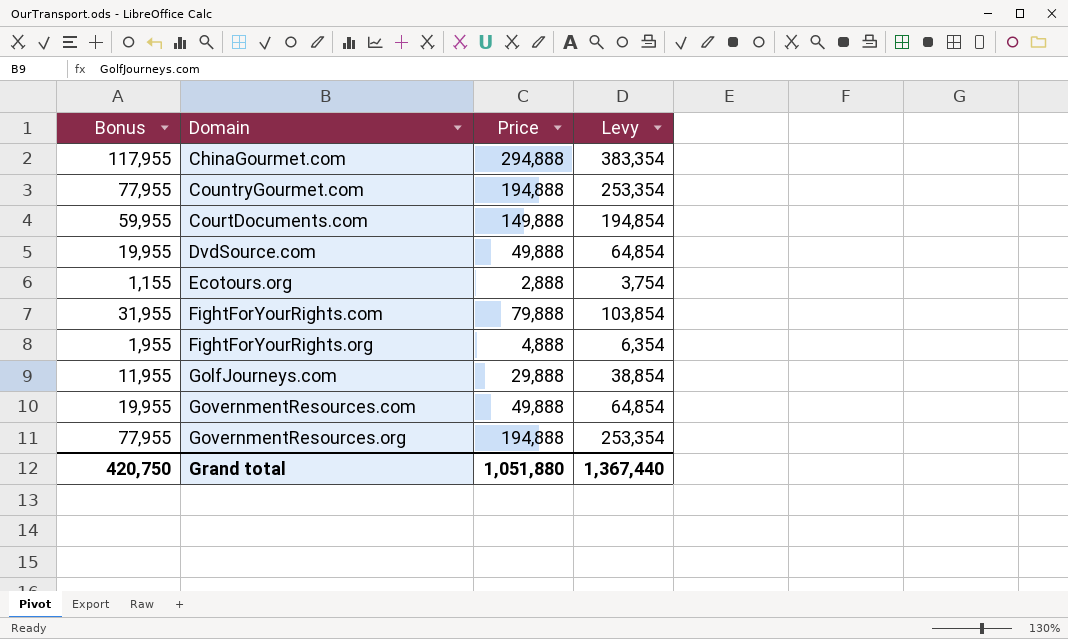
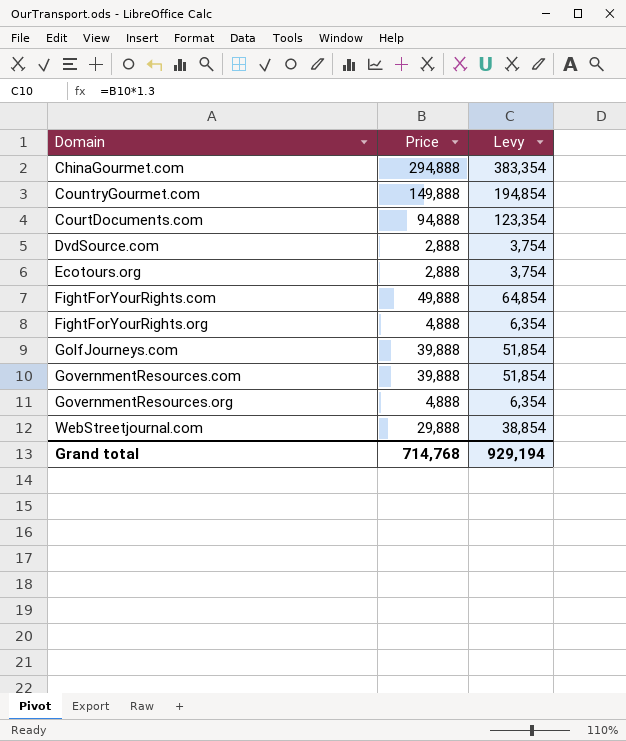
column Bonus | formula: [Price] * 0.4 -> none
CountryGourmet.com | Price: 194,888 -> 149,888
CountryGourmet.com | Levy: 253,354 -> 194,854
CourtDocuments.com | Price: 149,888 -> 94,888
CourtDocuments.com | Levy: 194,854 -> 123,354
DvdSource.com | Price: 49,888 -> 2,888
DvdSource.com | Levy: 64,854 -> 3,754
FightForYourRights.com | Price: 79,888 -> 49,888
FightForYourRights.com | Levy: 103,854 -> 64,854
GolfJourneys.com | Price: 29,888 -> 39,888
GolfJourneys.com | Levy: 38,854 -> 51,854
GovernmentResources.com | Price: 49,888 -> 39,888
GovernmentResources.com | Levy: 64,854 -> 51,854
GovernmentResources.org | Price: 194,888 -> 4,888
GovernmentResources.org | Levy: 253,354 -> 6,354
row WebStreetjournal.com: none -> 29,888 | 38,854
Grand total | Price: 1,051,880 -> 714,768
Grand total | Levy: 1,367,440 -> 929,194

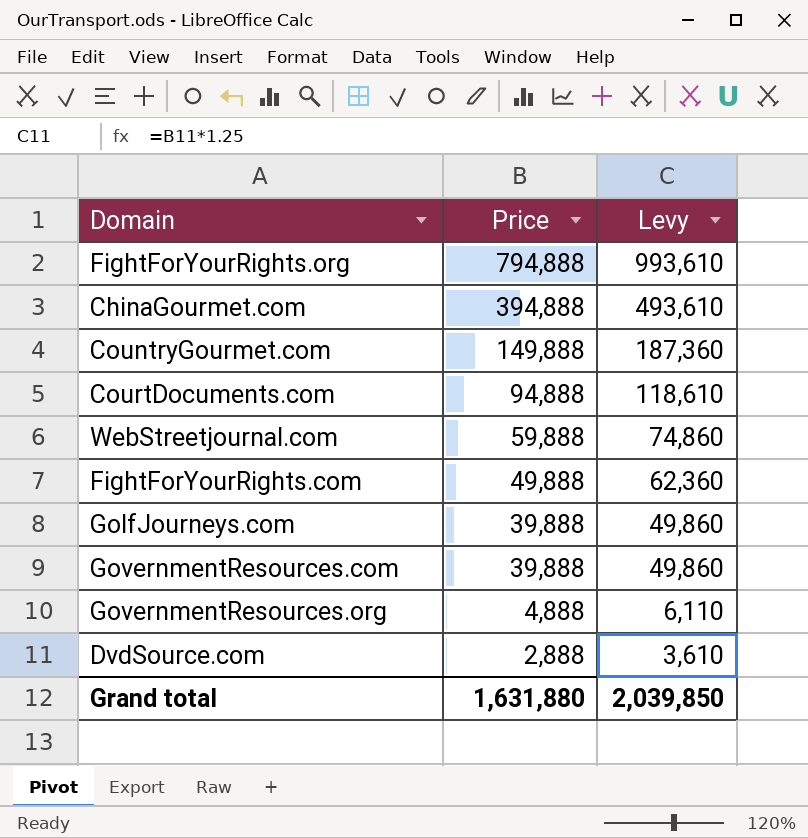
row order: Domain ascending -> Price descending
column Levy | formula: [Price] * 1.3 -> [Price] * 1.25
row Ecotours.org: 2,888 | 3,754 -> none
FightForYourRights.org | Price: 4,888 -> 794,888
ChinaGourmet.com | Price: 294,888 -> 394,888
WebStreetjournal.com | Price: 29,888 -> 59,888
Grand total | Price: 714,768 -> 1,631,880
Grand total | Levy: 929,194 -> 2,039,850

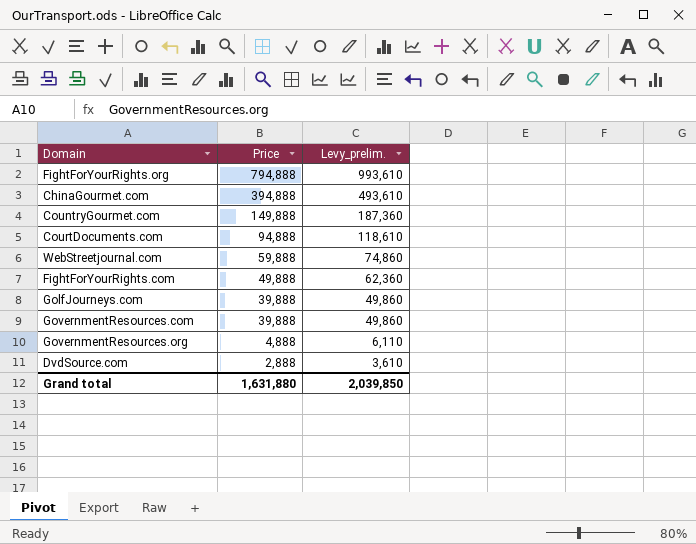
column name: Levy -> Levy_prelim.

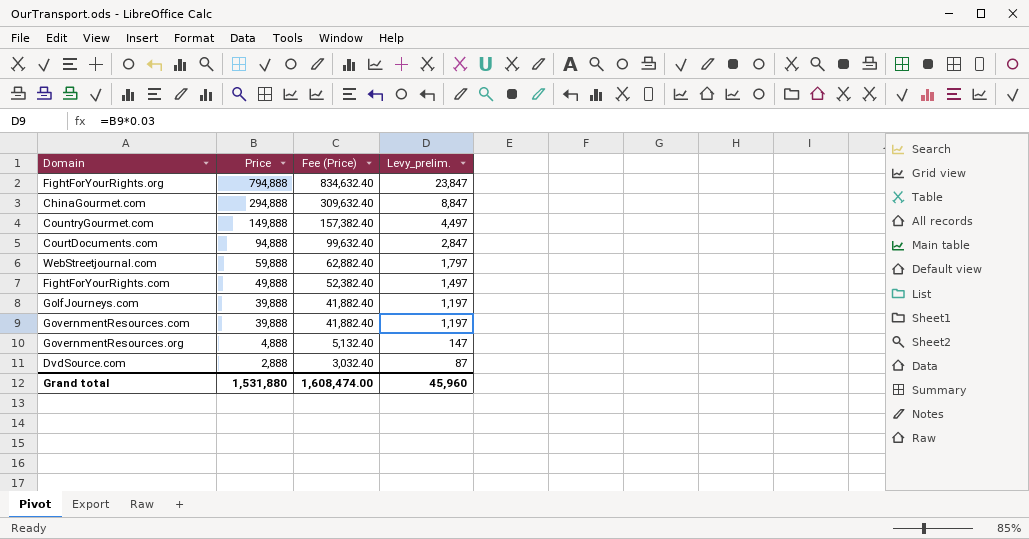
column Fee (Price) | formula: none -> [Price] * 1.05
column Levy_prelim. | formula: [Price] * 1.25 -> [Price] * 0.03
ChinaGourmet.com | Price: 394,888 -> 294,888
Grand total | Price: 1,631,880 -> 1,531,880
Grand total | Levy_prelim.: 2,039,850 -> 45,960

